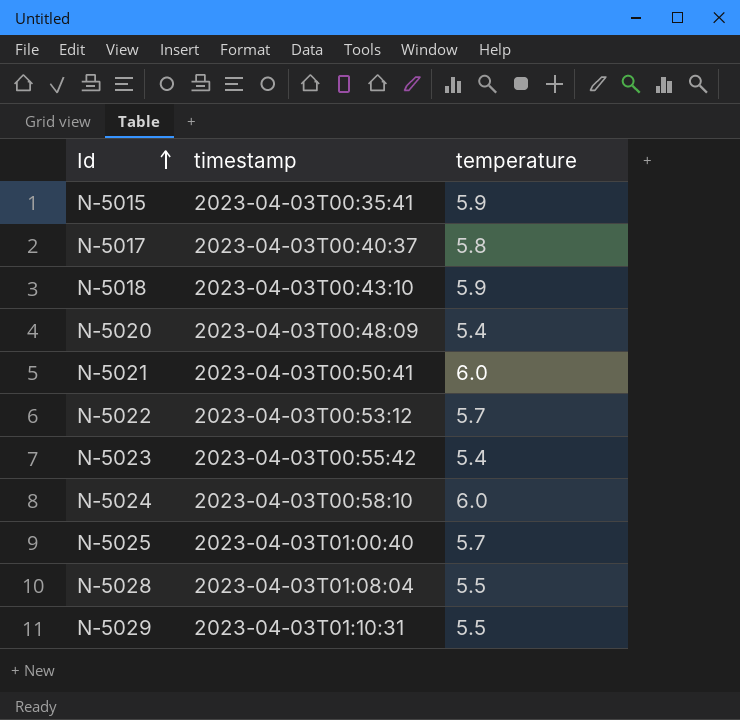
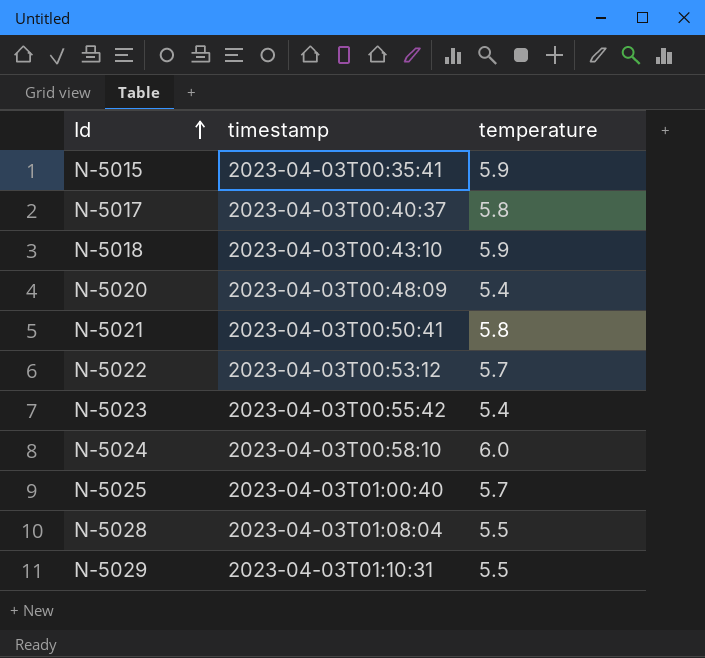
N-5021 | temperature: 6.0 -> 5.8

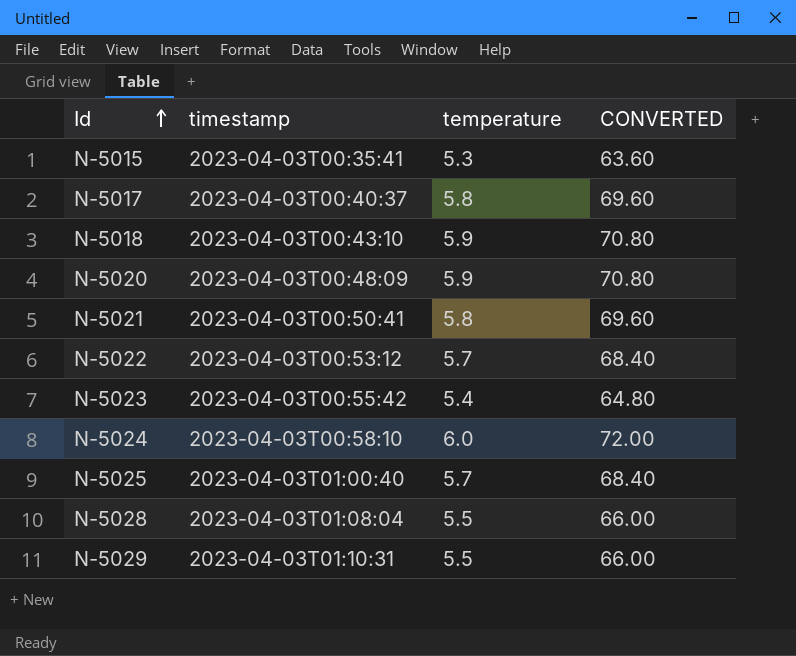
column CONVERTED | formula: none -> [temperature] * 12
N-5015 | temperature: 5.9 -> 5.3
N-5020 | temperature: 5.4 -> 5.9

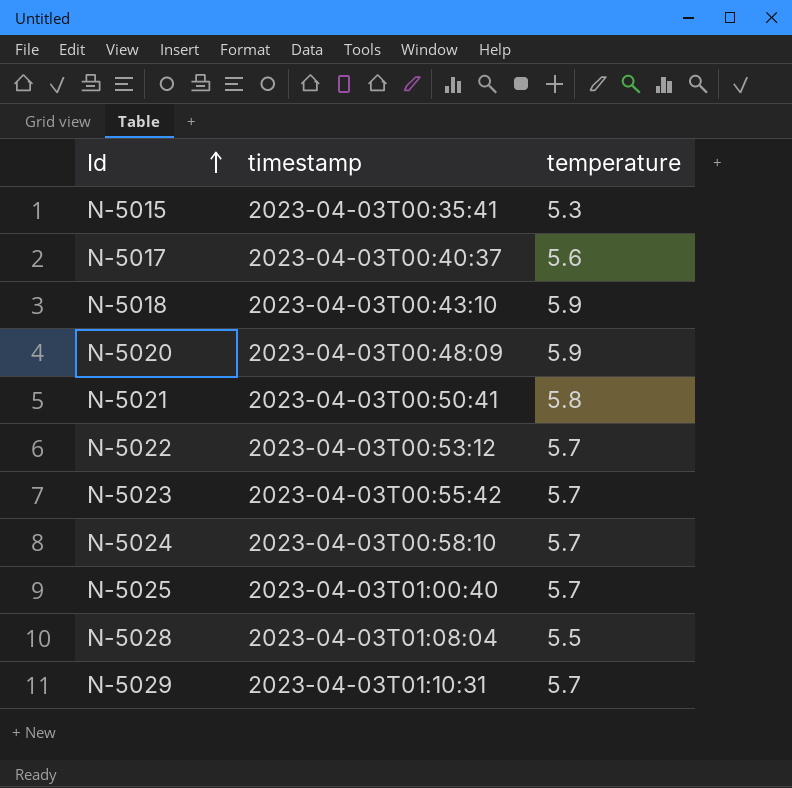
column CONVERTED | formula: [temperature] * 12 -> none
N-5017 | temperature: 5.8 -> 5.6
N-5023 | temperature: 5.4 -> 5.7
N-5024 | temperature: 6.0 -> 5.7
N-5029 | temperature: 5.5 -> 5.7

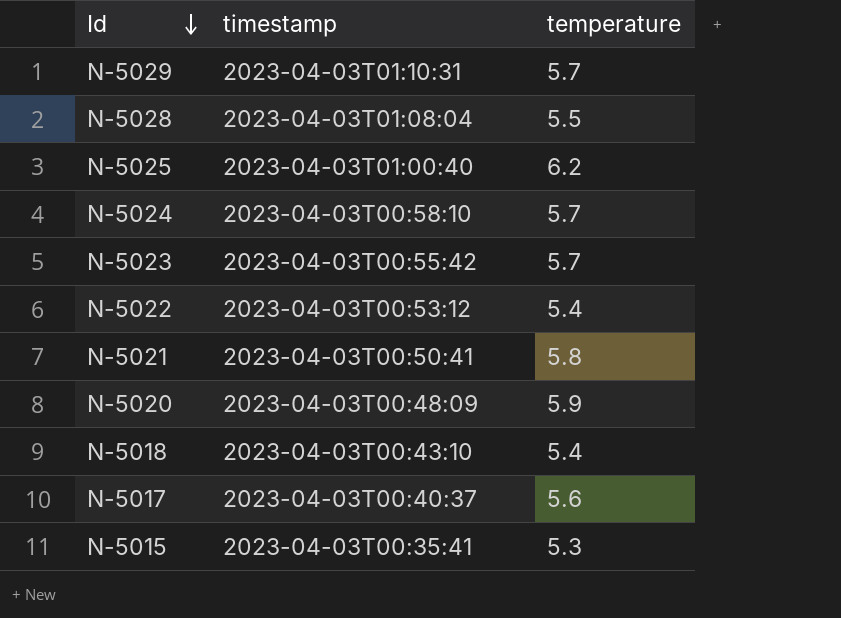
row order: Id ascending -> Id descending
N-5025 | temperature: 5.7 -> 6.2
N-5022 | temperature: 5.7 -> 5.4
N-5018 | temperature: 5.9 -> 5.4

